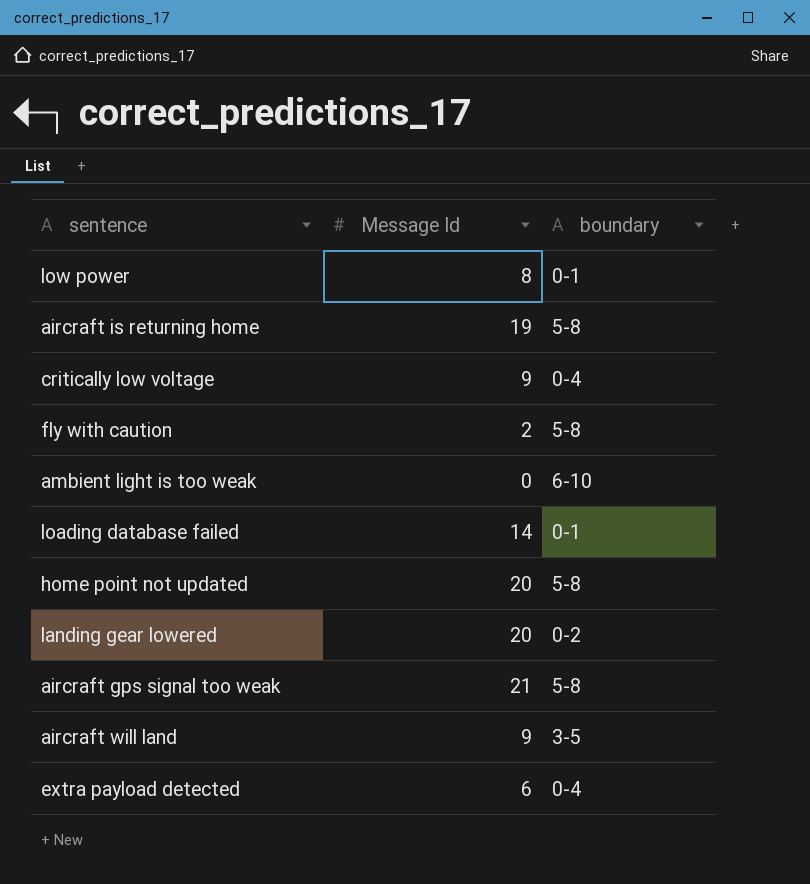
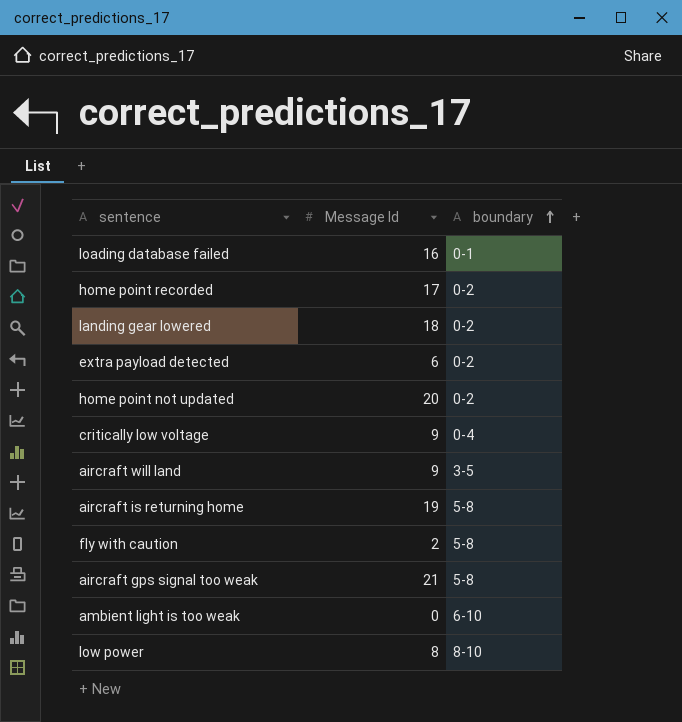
row order: none -> boundary ascending
loading database failed | Message Id: 14 -> 16
row home point recorded: none -> 17 | 0-2
landing gear lowered | Message Id: 20 -> 18
extra payload detected | boundary: 0-4 -> 0-2
home point not updated | boundary: 5-8 -> 0-2
low power | boundary: 0-1 -> 8-10

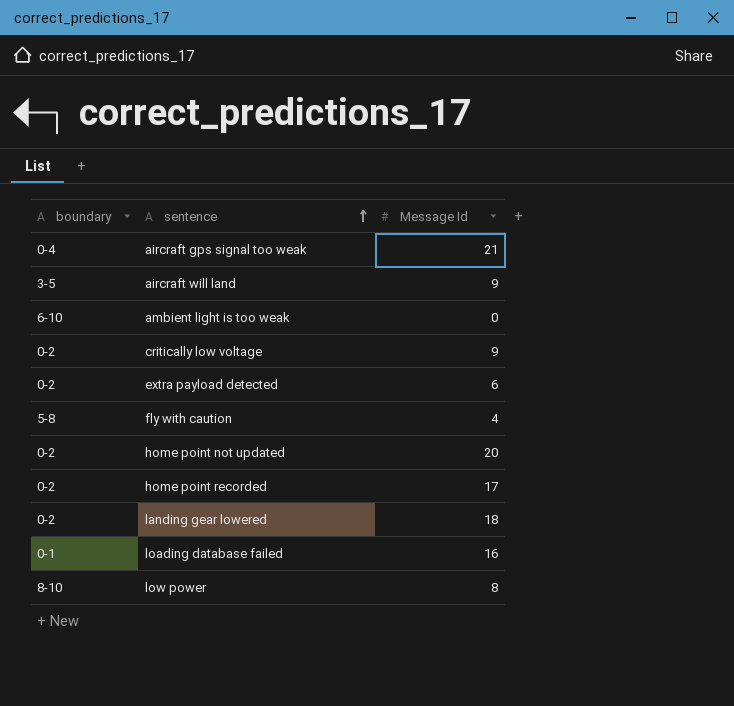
row order: boundary ascending -> sentence ascending
column boundary | position: 3 -> 1
row aircraft is returning home: 19 | 5-8 -> none
aircraft gps signal too weak | boundary: 5-8 -> 0-4
critically low voltage | boundary: 0-4 -> 0-2
fly with caution | Message Id: 2 -> 4

